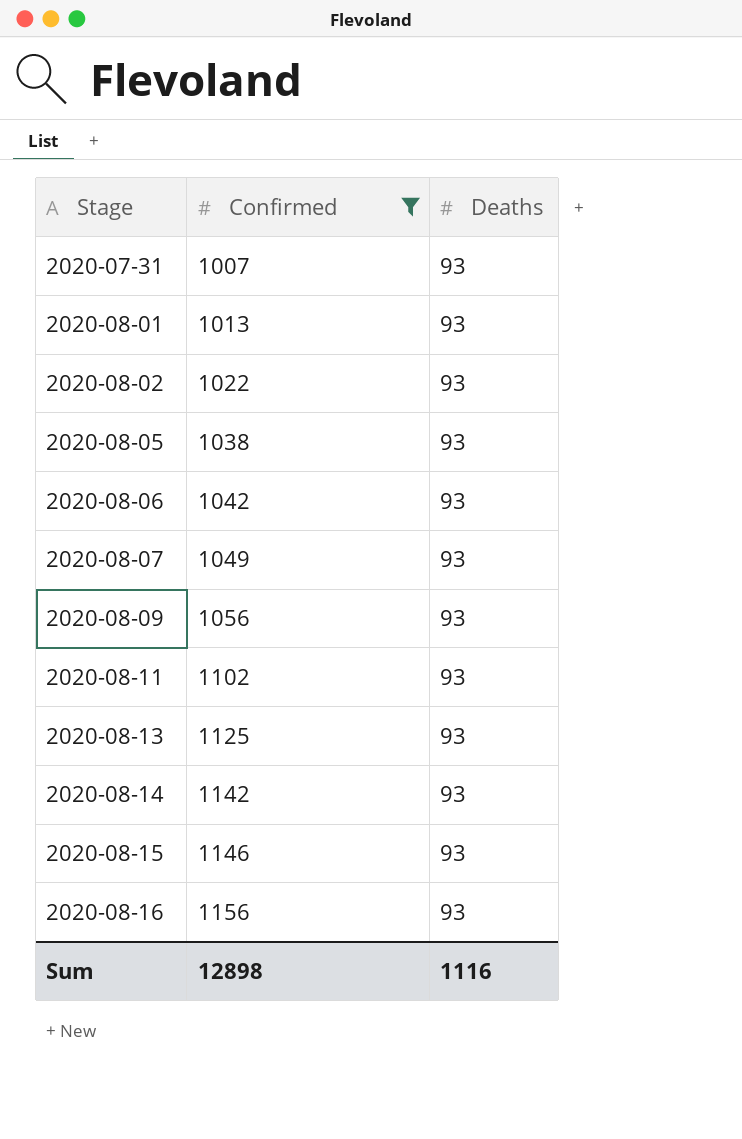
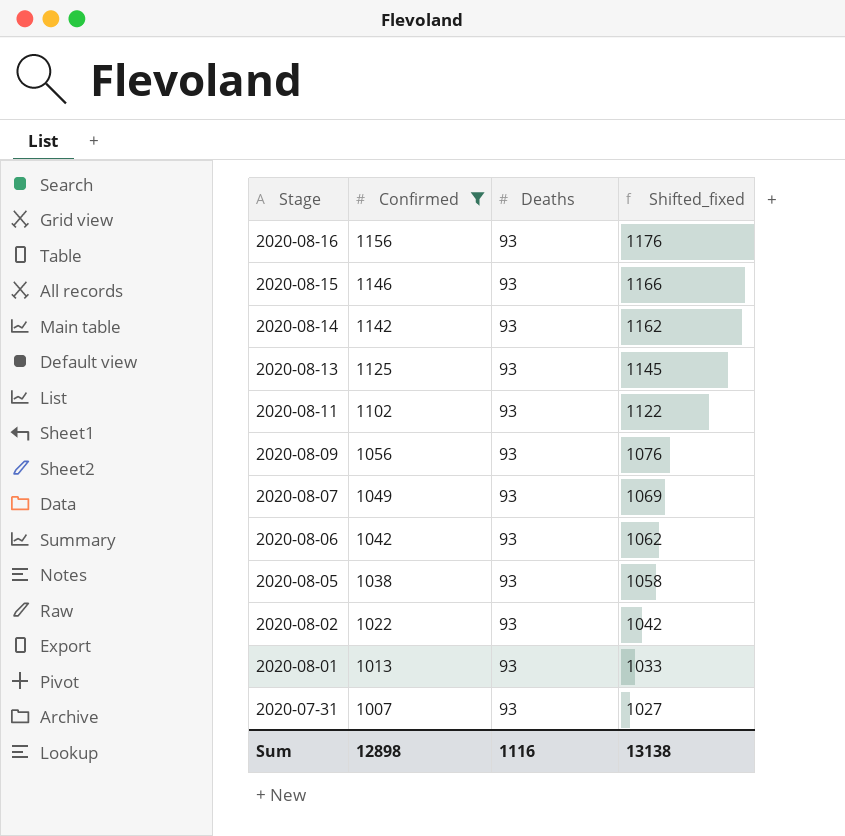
row order: Stage ascending -> Stage descending
column Shifted_fixed | formula: none -> [Confirmed] + 20

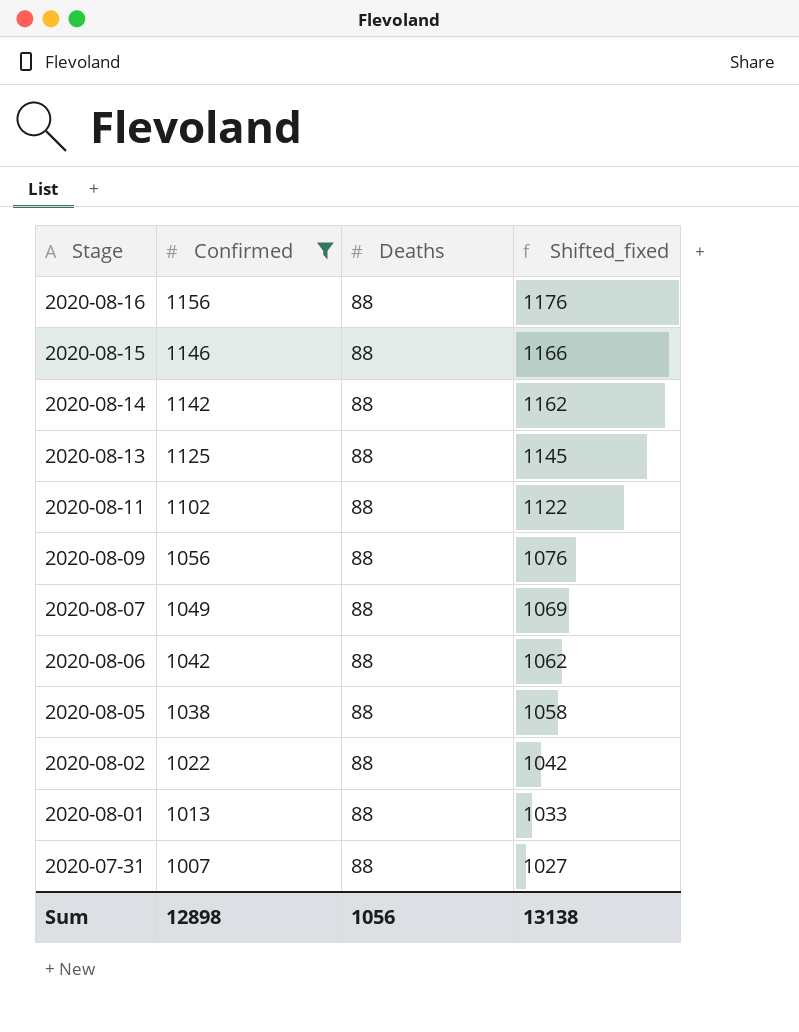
2020-08-16 | Deaths: 93 -> 88
2020-08-15 | Deaths: 93 -> 88
2020-08-14 | Deaths: 93 -> 88
2020-08-13 | Deaths: 93 -> 88
2020-08-11 | Deaths: 93 -> 88
2020-08-09 | Deaths: 93 -> 88
2020-08-07 | Deaths: 93 -> 88
2020-08-06 | Deaths: 93 -> 88
2020-08-05 | Deaths: 93 -> 88
2020-08-02 | Deaths: 93 -> 88
2020-08-01 | Deaths: 93 -> 88
2020-07-31 | Deaths: 93 -> 88
Sum | Deaths: 1116 -> 1056

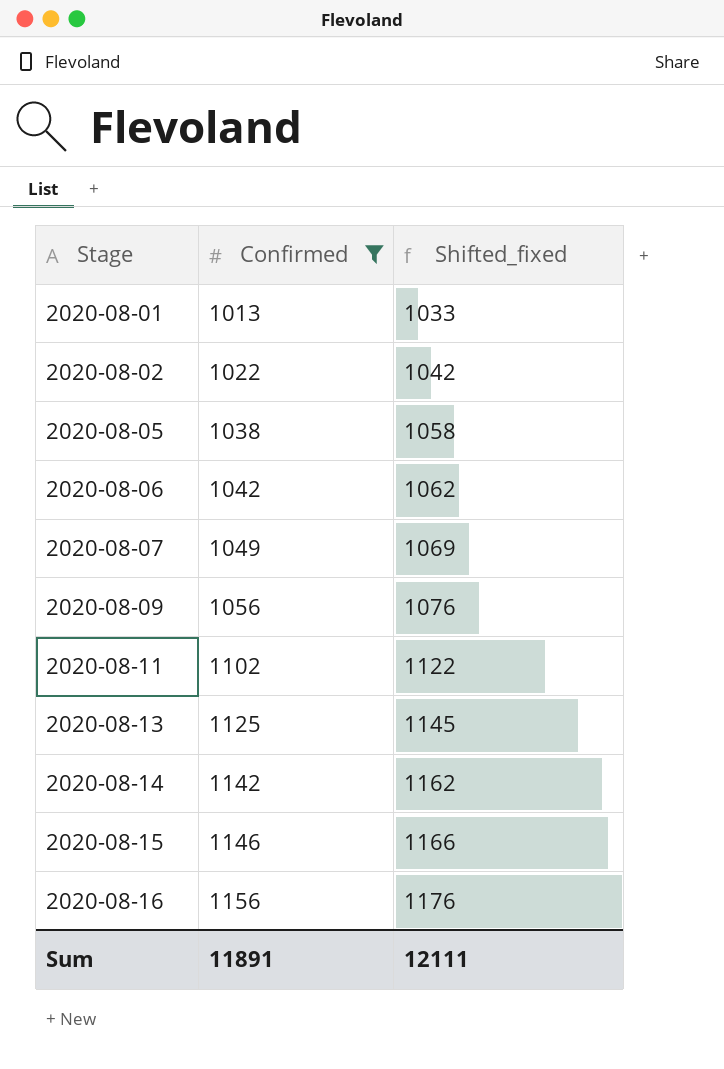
row order: Stage descending -> Stage ascending
column Deaths | position: 3 -> none
row 2020-07-31: 1007 | 88 | 1027 -> none
Sum | Confirmed: 12898 -> 11891
Sum | Shifted_fixed: 13138 -> 12111

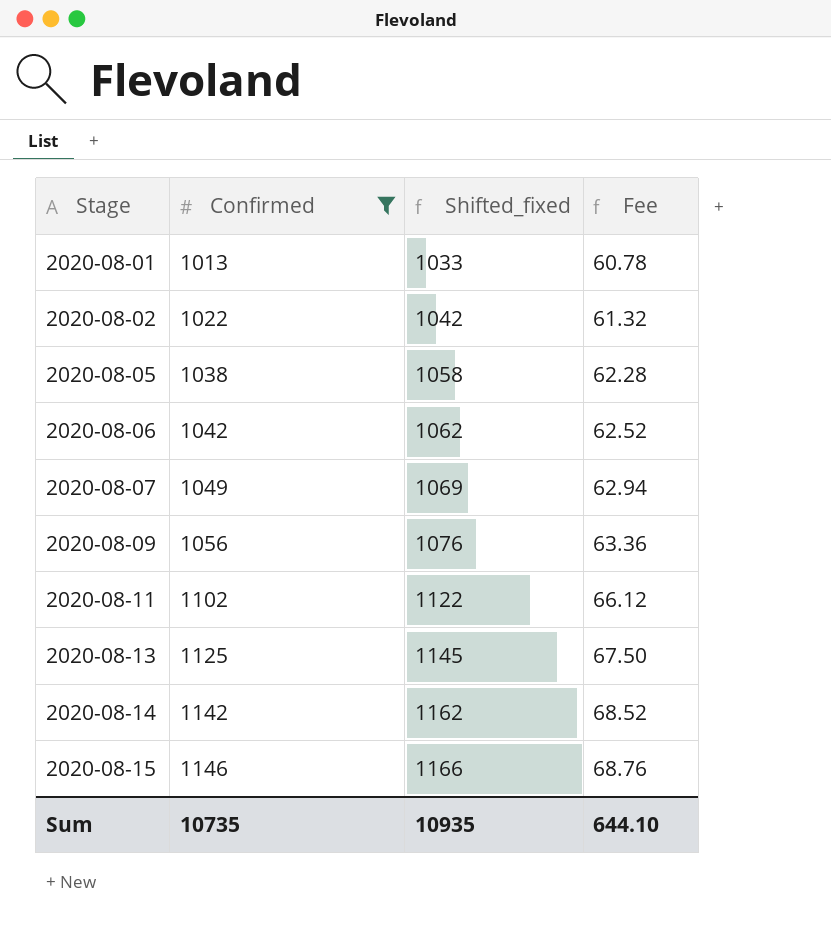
column Fee | formula: none -> [Confirmed] * 0.06
row 2020-08-16: 1156 | 1176 -> none
Sum | Confirmed: 11891 -> 10735
Sum | Shifted_fixed: 12111 -> 10935

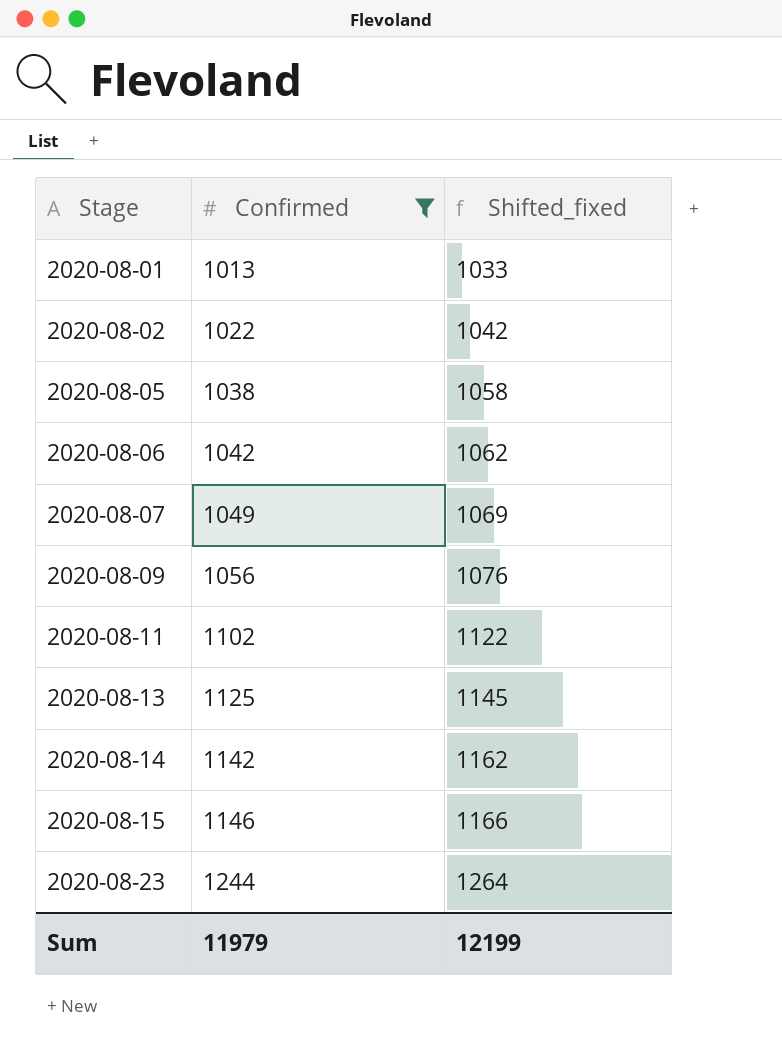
column Fee | formula: [Confirmed] * 0.06 -> none
row 2020-08-23: none -> 1244 | 1264
Sum | Confirmed: 10735 -> 11979
Sum | Shifted_fixed: 10935 -> 12199

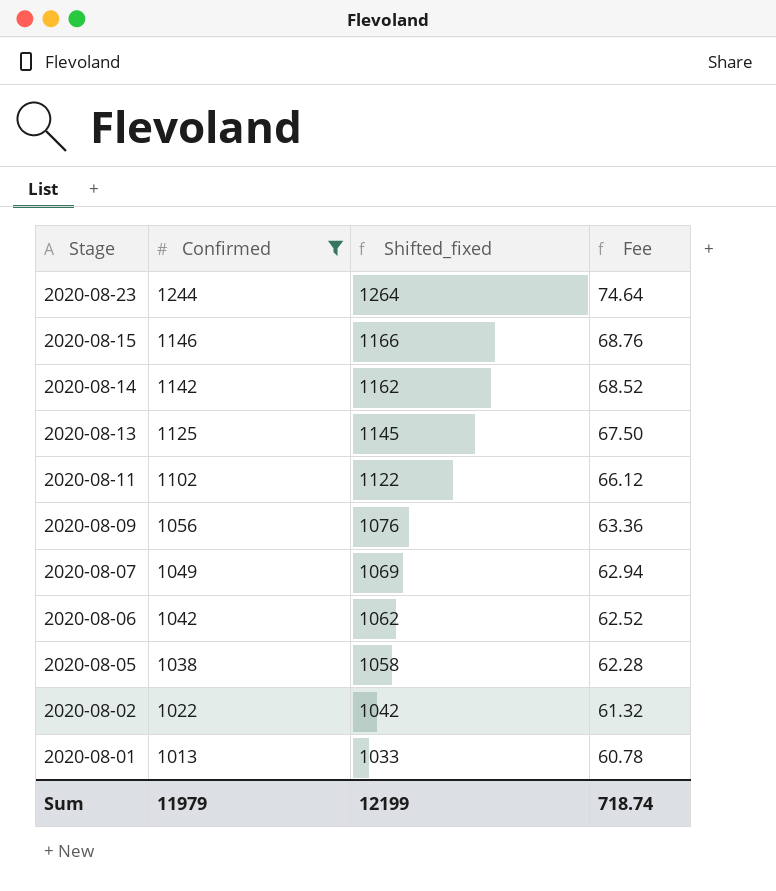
row order: Stage ascending -> Stage descending
column Fee | formula: none -> [Confirmed] * 0.06

